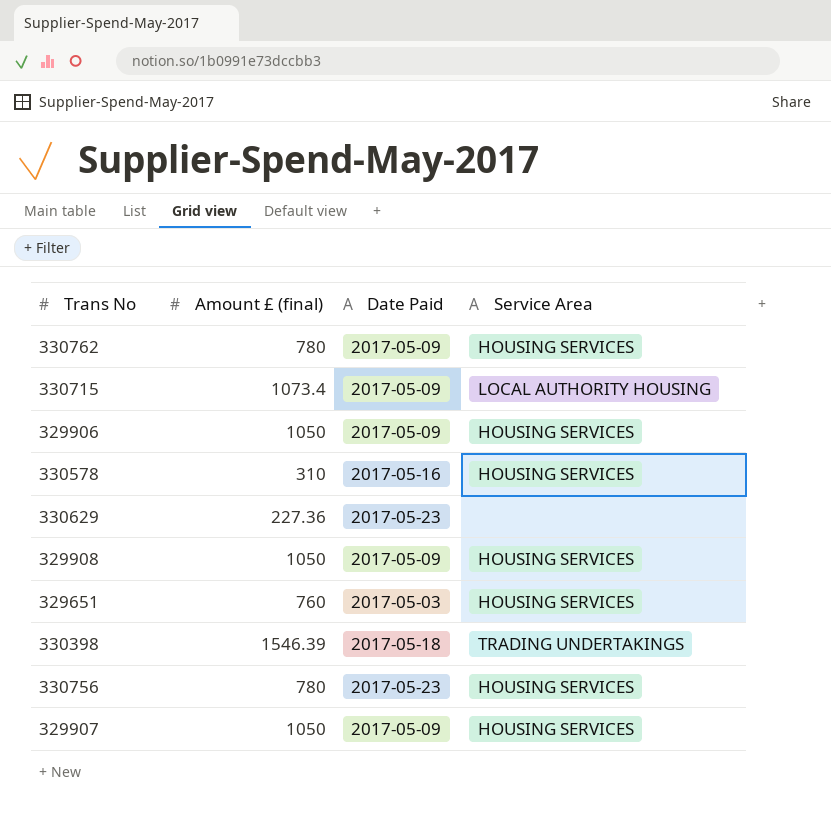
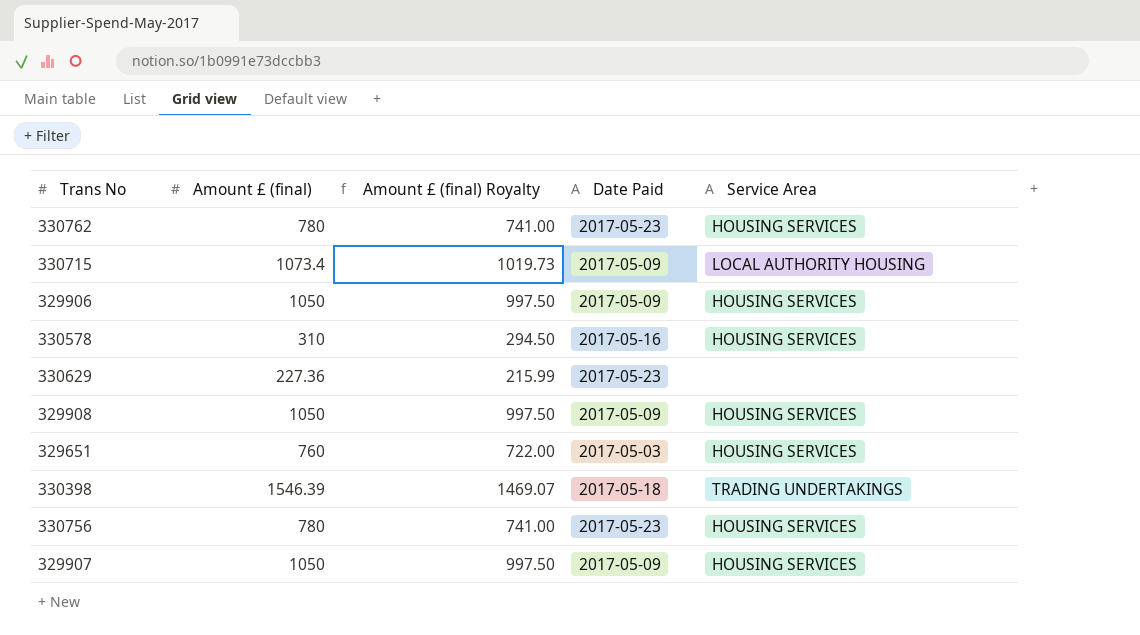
column Amount £ (final) Royalty | formula: none -> [Amount £ (final)] * 0.95
330762 | Date Paid: 2017-05-09 -> 2017-05-23

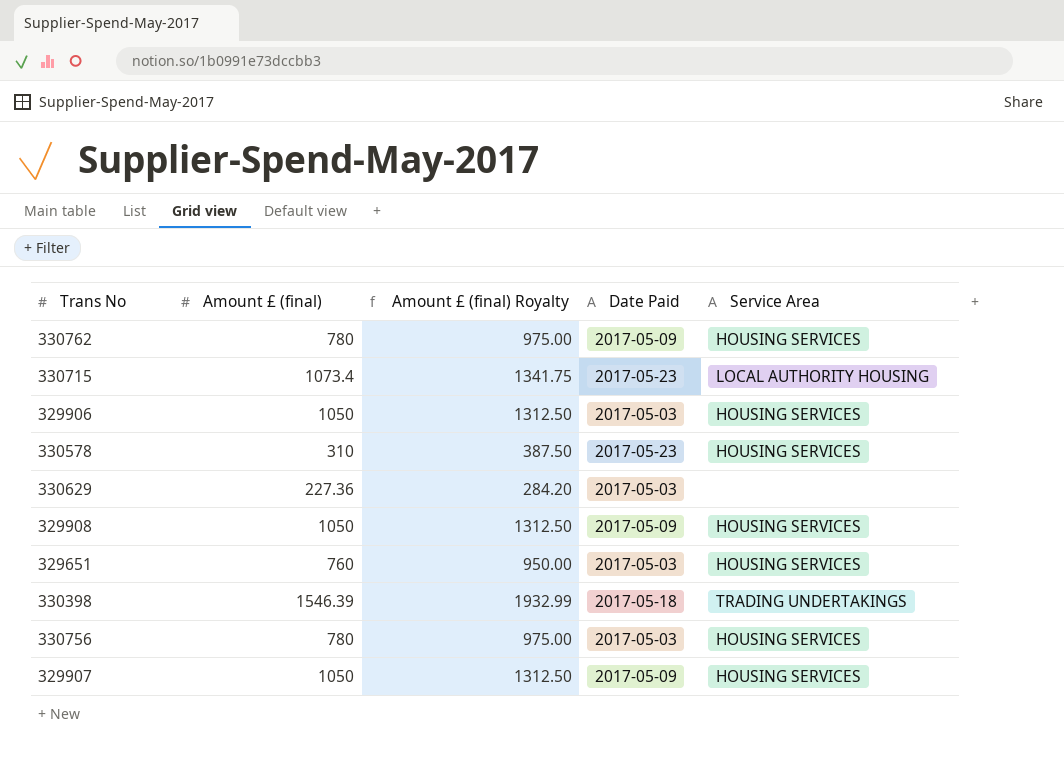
column Amount £ (final) Royalty | formula: [Amount £ (final)] * 0.95 -> [Amount £ (final)] * 1.25
330762 | Date Paid: 2017-05-23 -> 2017-05-09
330715 | Date Paid: 2017-05-09 -> 2017-05-23
329906 | Date Paid: 2017-05-09 -> 2017-05-03
330578 | Date Paid: 2017-05-16 -> 2017-05-23
330629 | Date Paid: 2017-05-23 -> 2017-05-03
330756 | Date Paid: 2017-05-23 -> 2017-05-03

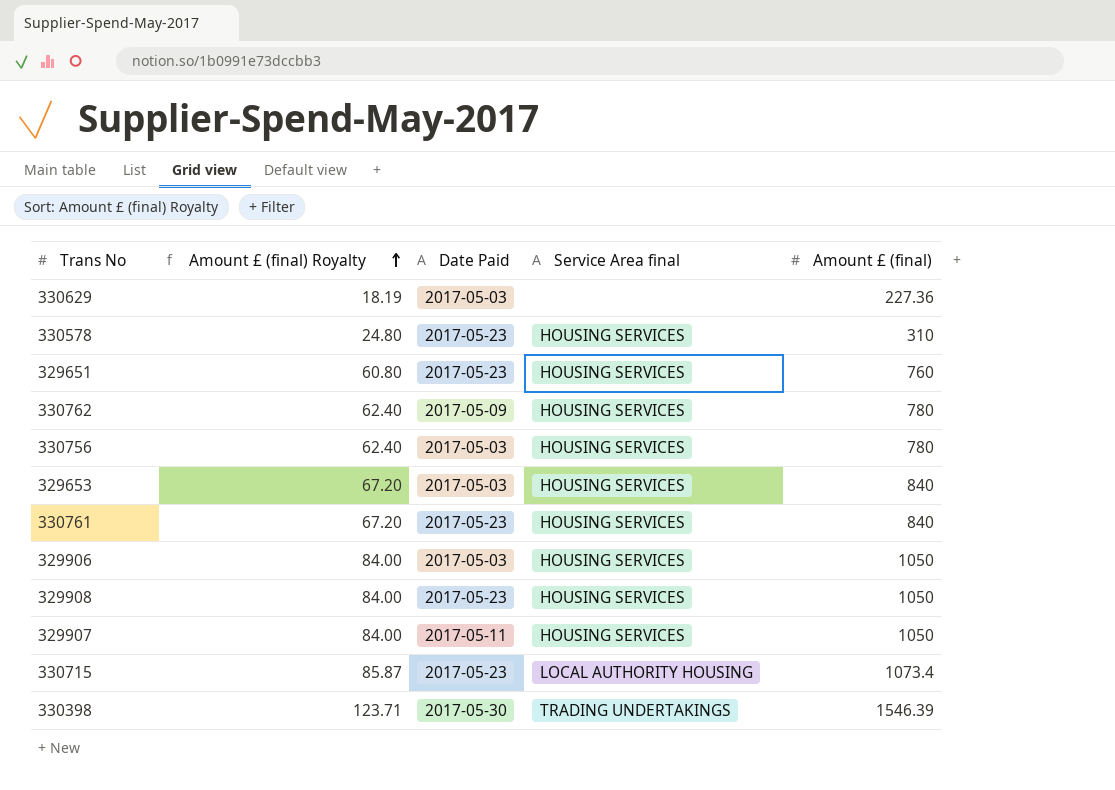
row order: none -> Amount £ (final) Royalty ascending
column Amount £ (final) Royalty | formula: [Amount £ (final)] * 1.25 -> [Amount £ (final)] * 0.08
column name: Service Area -> Service Area final
column Amount £ (final) | position: 2 -> 5
329651 | Date Paid: 2017-05-03 -> 2017-05-23
row 329653: none -> 67.20 | 2017-05-03 | HOUSING SERVICES | 840
row 330761: none -> 67.20 | 2017-05-23 | HOUSING SERVICES | 840
329908 | Date Paid: 2017-05-09 -> 2017-05-23
329907 | Date Paid: 2017-05-09 -> 2017-05-11
330398 | Date Paid: 2017-05-18 -> 2017-05-30

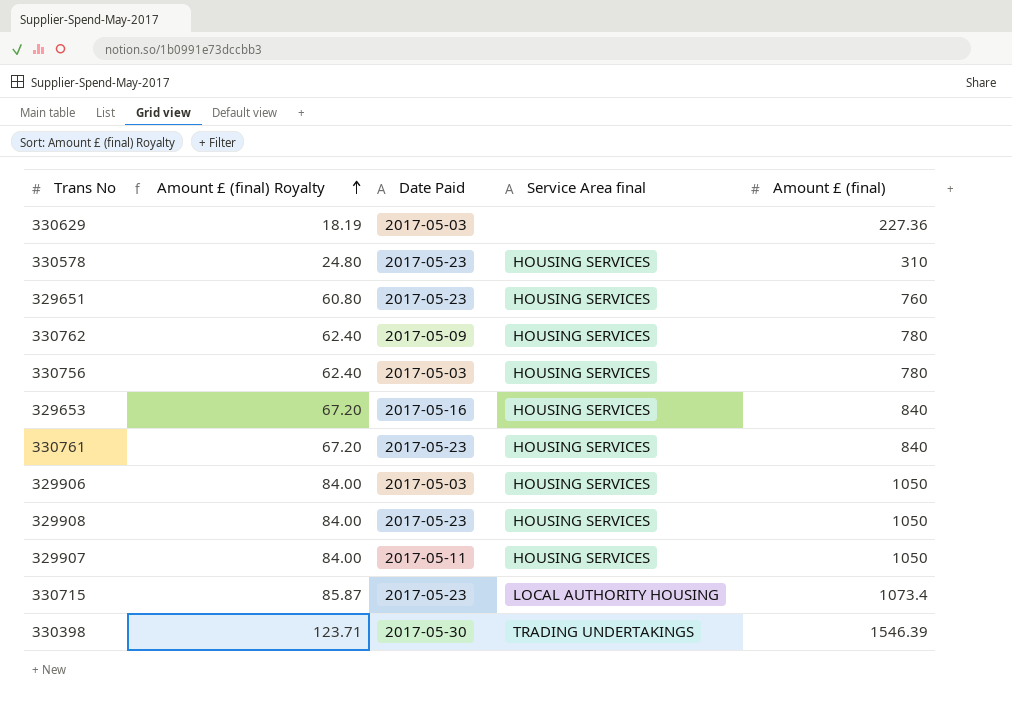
329653 | Date Paid: 2017-05-03 -> 2017-05-16

